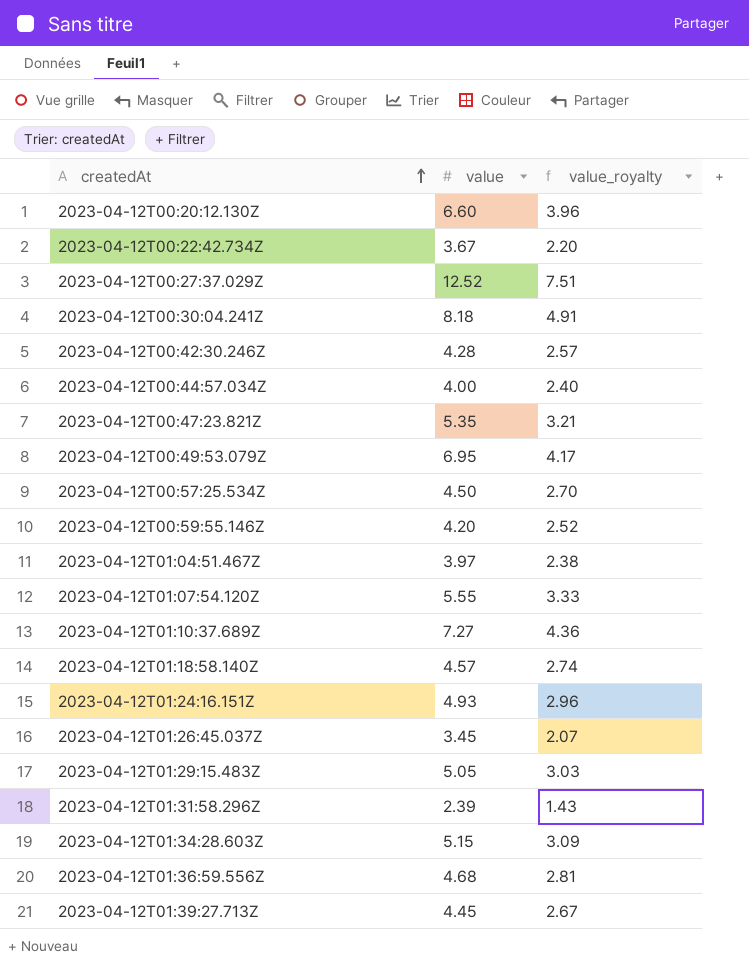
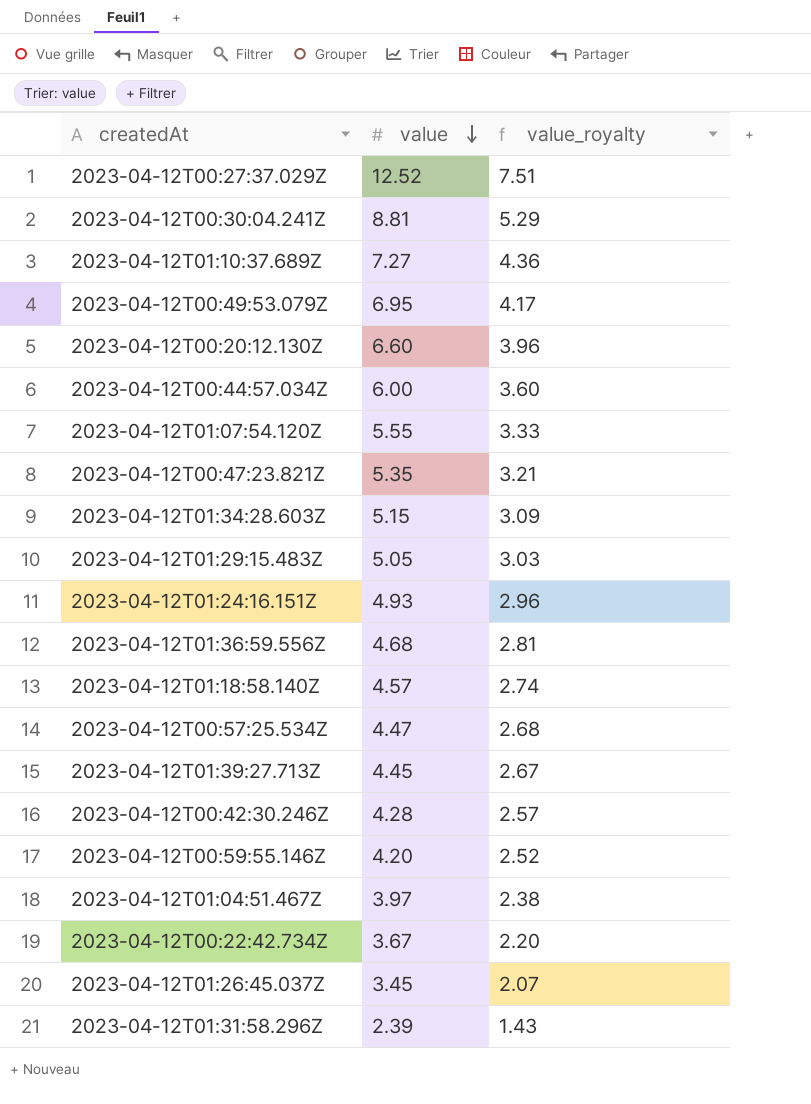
row order: createdAt ascending -> value descending
2023-04-12T00:30:04.241Z | value: 8.18 -> 8.81
2023-04-12T00:30:04.241Z | value_royalty: 4.91 -> 5.29
2023-04-12T00:44:57.034Z | value: 4.00 -> 6.00
2023-04-12T00:44:57.034Z | value_royalty: 2.40 -> 3.60
2023-04-12T00:57:25.534Z | value: 4.50 -> 4.47
2023-04-12T00:57:25.534Z | value_royalty: 2.70 -> 2.68

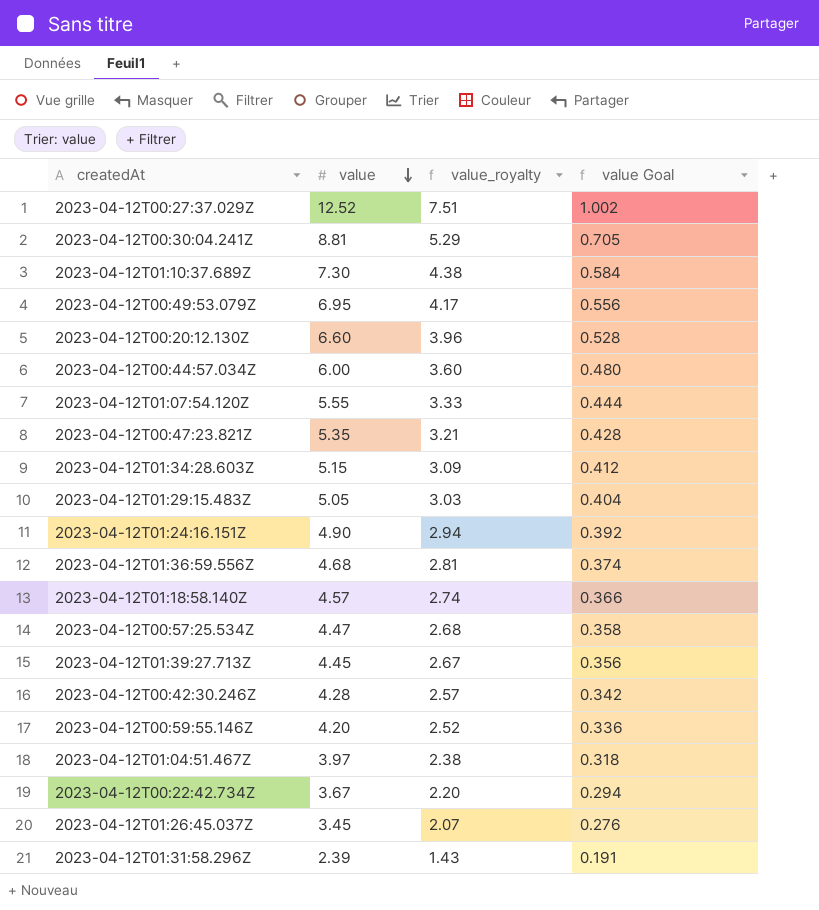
column value Goal | formula: none -> [value] * 0.08
2023-04-12T01:10:37.689Z | value: 7.27 -> 7.30
2023-04-12T01:10:37.689Z | value_royalty: 4.36 -> 4.38
2023-04-12T01:24:16.151Z | value: 4.93 -> 4.90
2023-04-12T01:24:16.151Z | value_royalty: 2.96 -> 2.94

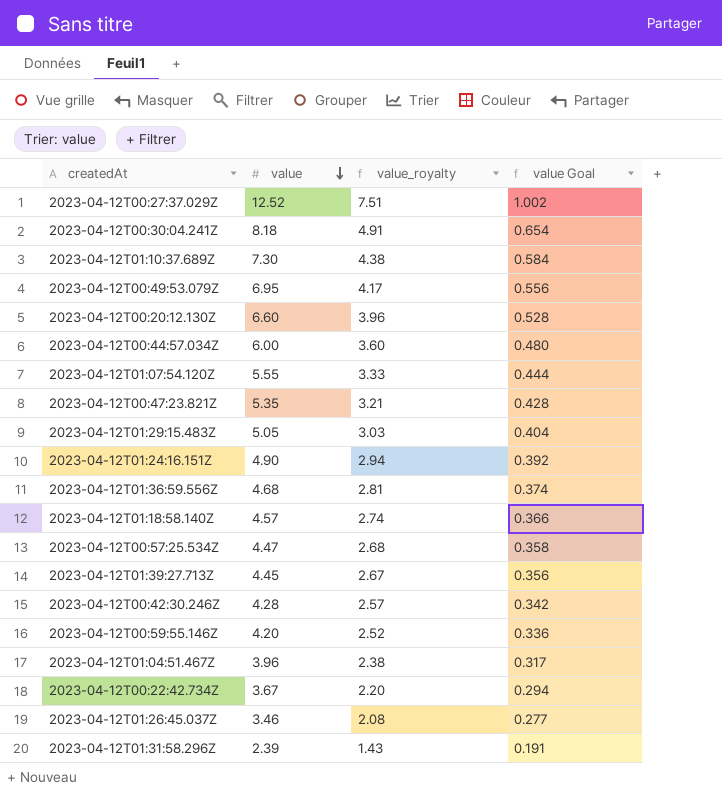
row 2023-04-12T01:34:28.603Z: 5.15 | 3.09 | 0.412 -> none
2023-04-12T00:30:04.241Z | value: 8.81 -> 8.18
2023-04-12T00:30:04.241Z | value_royalty: 5.29 -> 4.91
2023-04-12T00:30:04.241Z | value Goal: 0.705 -> 0.654
2023-04-12T01:04:51.467Z | value: 3.97 -> 3.96
2023-04-12T01:04:51.467Z | value Goal: 0.318 -> 0.317
2023-04-12T01:26:45.037Z | value: 3.45 -> 3.46
2023-04-12T01:26:45.037Z | value_royalty: 2.07 -> 2.08
2023-04-12T01:26:45.037Z | value Goal: 0.276 -> 0.277

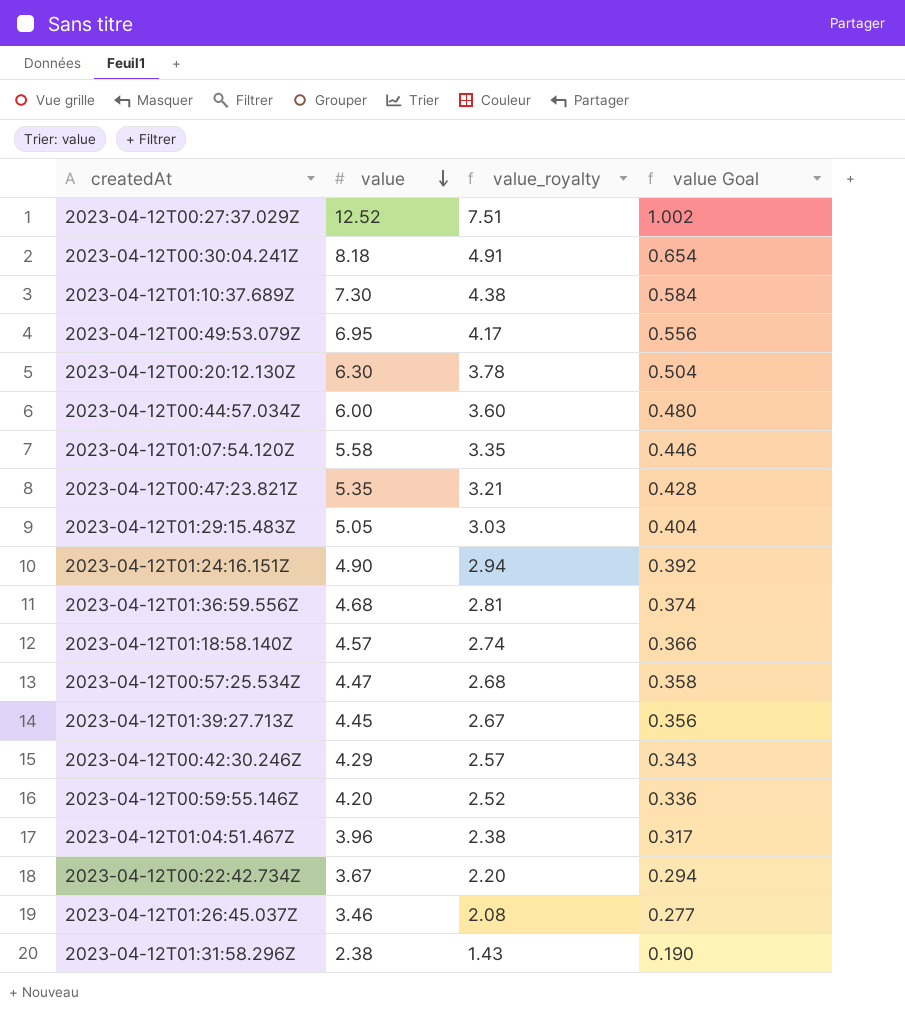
2023-04-12T00:20:12.130Z | value: 6.60 -> 6.30
2023-04-12T00:20:12.130Z | value_royalty: 3.96 -> 3.78
2023-04-12T00:20:12.130Z | value Goal: 0.528 -> 0.504
2023-04-12T01:07:54.120Z | value: 5.55 -> 5.58
2023-04-12T01:07:54.120Z | value_royalty: 3.33 -> 3.35
2023-04-12T01:07:54.120Z | value Goal: 0.444 -> 0.446
2023-04-12T00:42:30.246Z | value: 4.28 -> 4.29
2023-04-12T00:42:30.246Z | value Goal: 0.342 -> 0.343
2023-04-12T01:31:58.296Z | value: 2.39 -> 2.38
2023-04-12T01:31:58.296Z | value Goal: 0.191 -> 0.190

